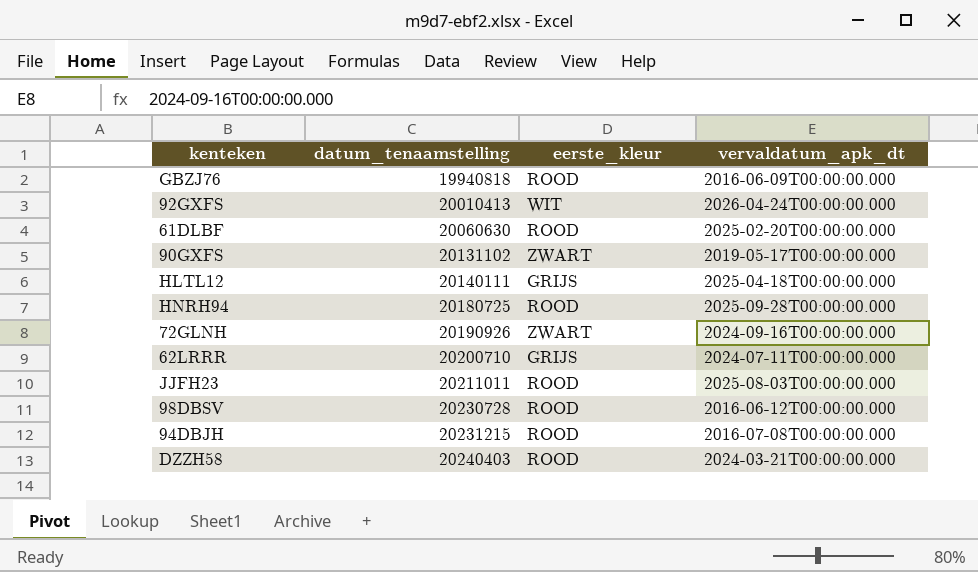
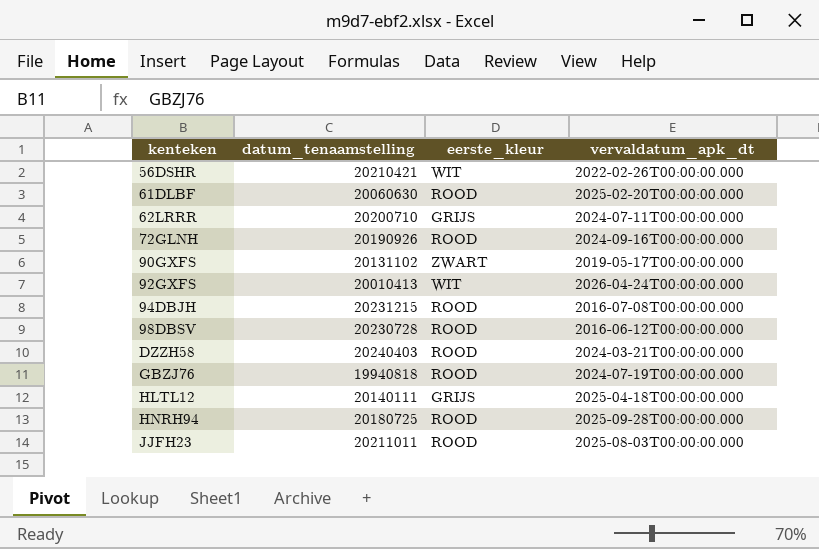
row order: datum_tenaamstelling ascending -> kenteken ascending
row 56DSHR: none -> 20210421 | WIT | 2022-02-26T00:00:00.000
72GLNH | eerste_kleur: ZWART -> ROOD
GBZJ76 | vervaldatum_apk_dt: 2016-06-09T00:00:00.000 -> 2024-07-19T00:00:00.000

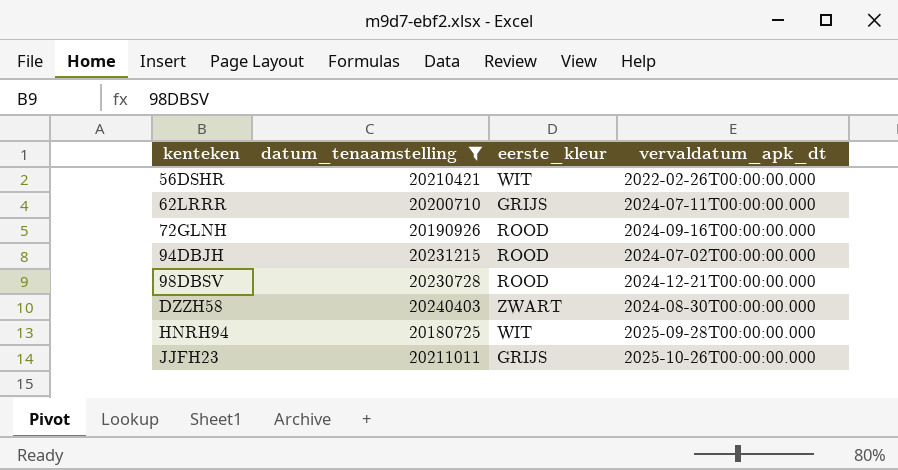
filter: none -> datum_tenaamstelling >= 20180725
94DBJH | vervaldatum_apk_dt: 2016-07-08T00:00:00.000 -> 2024-07-02T00:00:00.000
98DBSV | vervaldatum_apk_dt: 2016-06-12T00:00:00.000 -> 2024-12-21T00:00:00.000
DZZH58 | eerste_kleur: ROOD -> ZWART
DZZH58 | vervaldatum_apk_dt: 2024-03-21T00:00:00.000 -> 2024-08-30T00:00:00.000
HNRH94 | eerste_kleur: ROOD -> WIT
JJFH23 | eerste_kleur: ROOD -> GRIJS
JJFH23 | vervaldatum_apk_dt: 2025-08-03T00:00:00.000 -> 2025-10-26T00:00:00.000

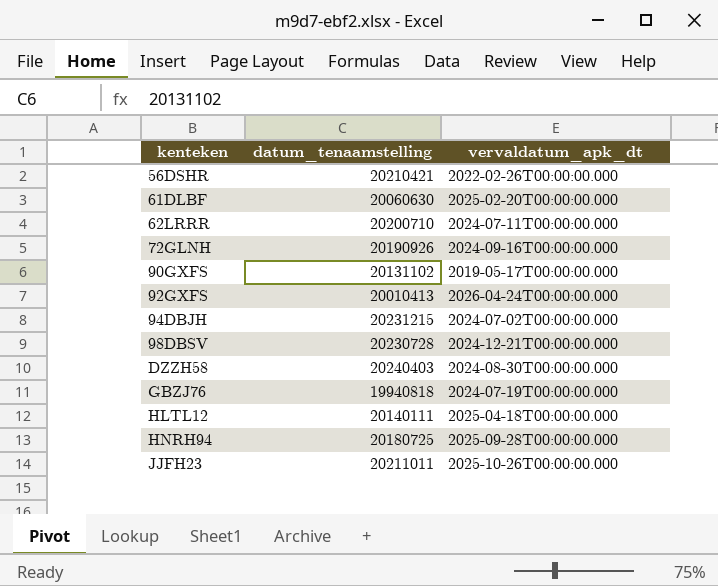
filter: datum_tenaamstelling >= 20180725 -> none
column eerste_kleur | position: 3 -> none

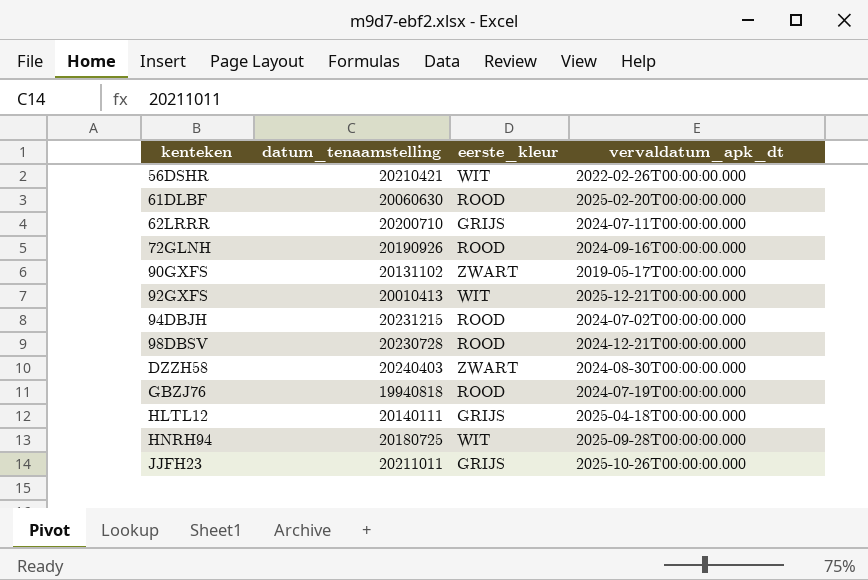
column eerste_kleur | position: none -> 3
92GXFS | vervaldatum_apk_dt: 2026-04-24T00:00:00.000 -> 2025-12-21T00:00:00.000

